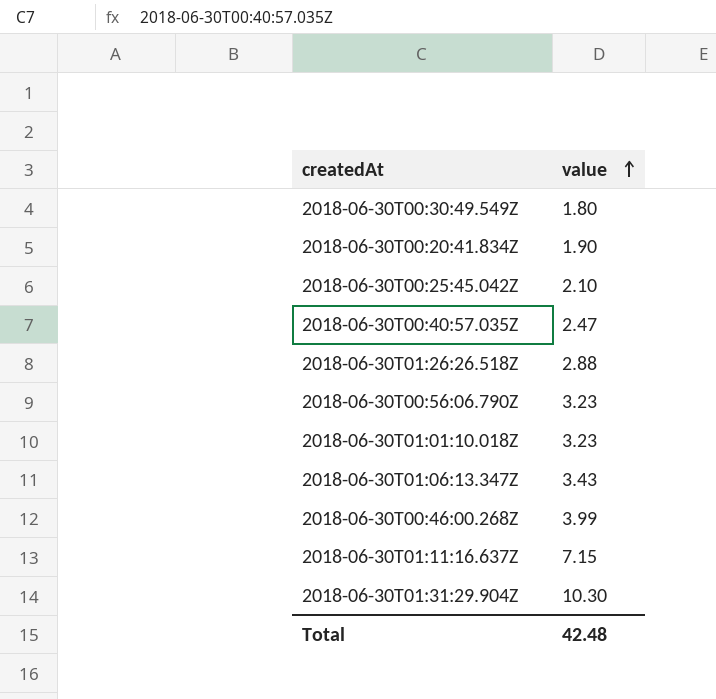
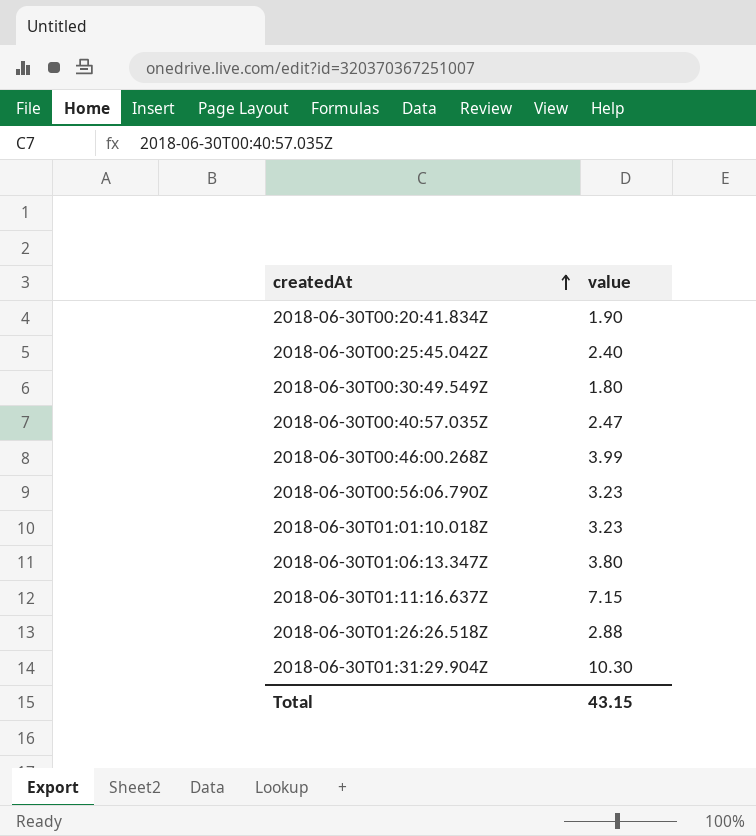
row order: value ascending -> createdAt ascending
2018-06-30T00:25:45.042Z | value: 2.10 -> 2.40
2018-06-30T01:06:13.347Z | value: 3.43 -> 3.80
Total | value: 42.48 -> 43.15

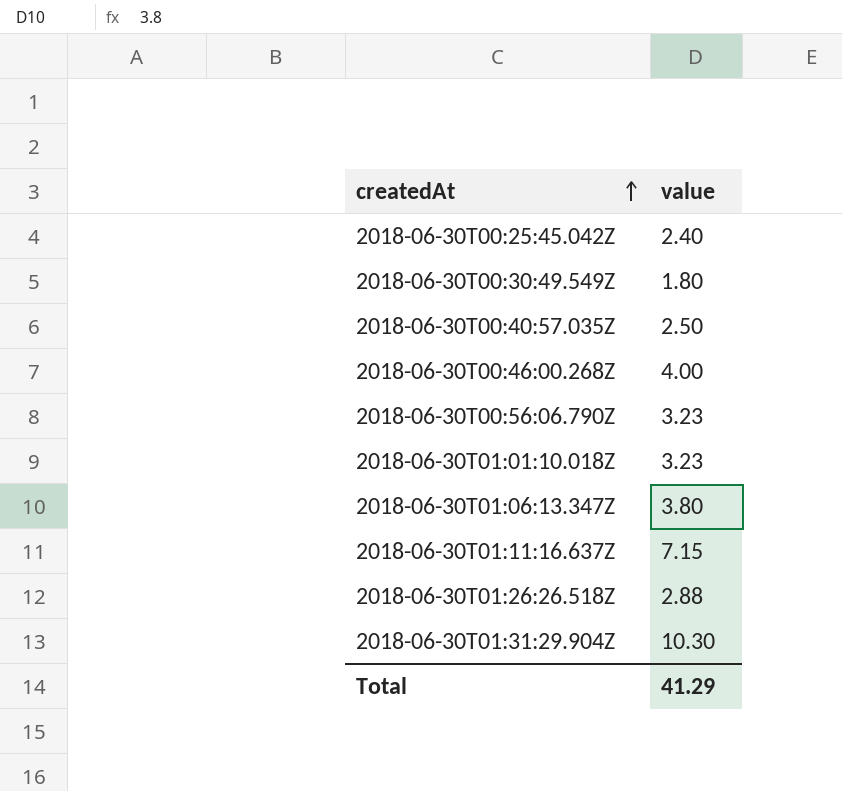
row 2018-06-30T00:20:41.834Z: 1.90 -> none
2018-06-30T00:40:57.035Z | value: 2.47 -> 2.50
2018-06-30T00:46:00.268Z | value: 3.99 -> 4.00
Total | value: 43.15 -> 41.29

